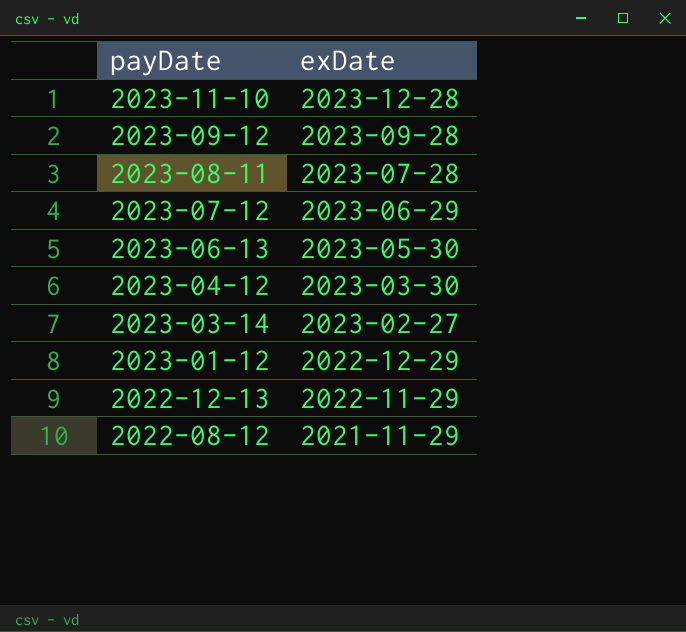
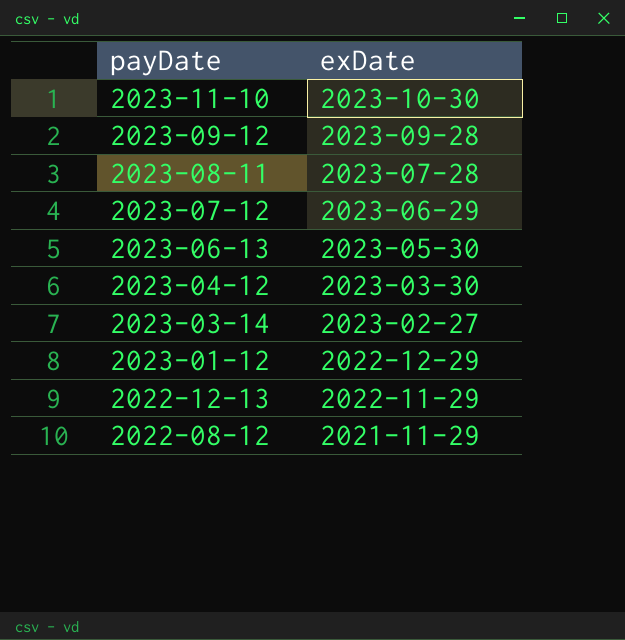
2023-11-10 | exDate: 2023-12-28 -> 2023-10-30

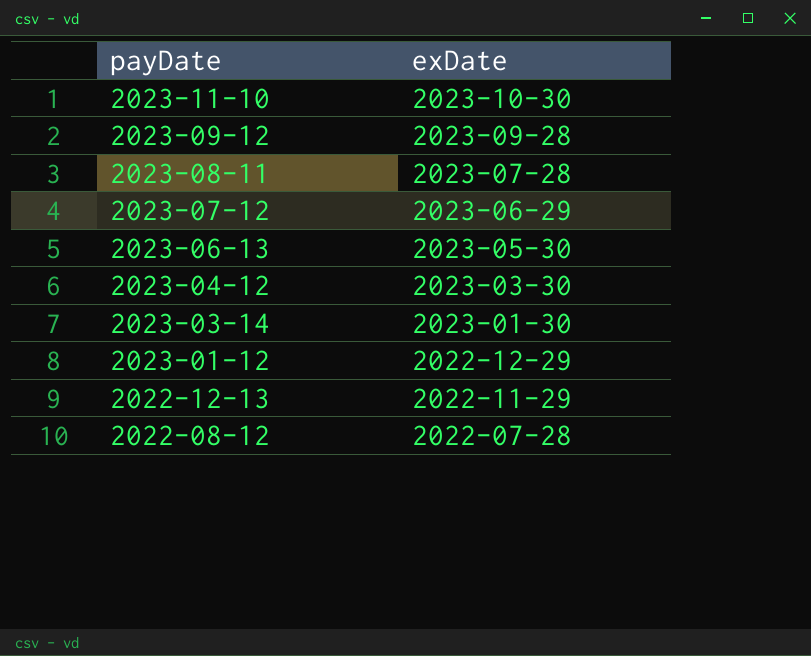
2023-03-14 | exDate: 2023-02-27 -> 2023-01-30
2022-08-12 | exDate: 2021-11-29 -> 2022-07-28

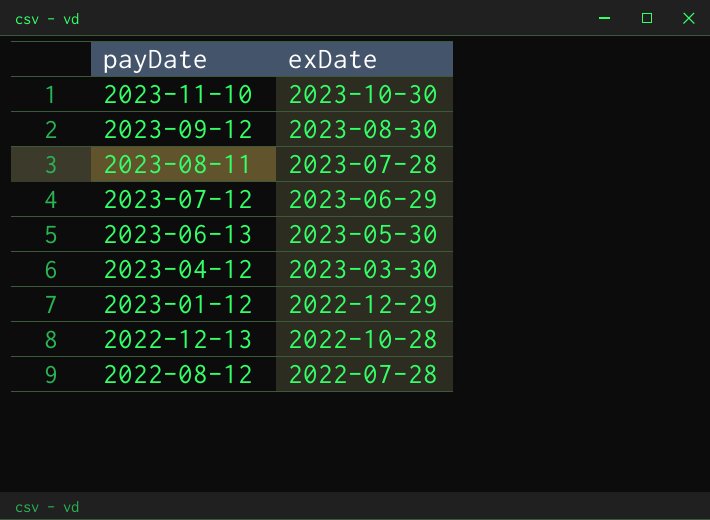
row 2023-03-14: 2023-01-30 -> none
2023-09-12 | exDate: 2023-09-28 -> 2023-08-30
2022-12-13 | exDate: 2022-11-29 -> 2022-10-28

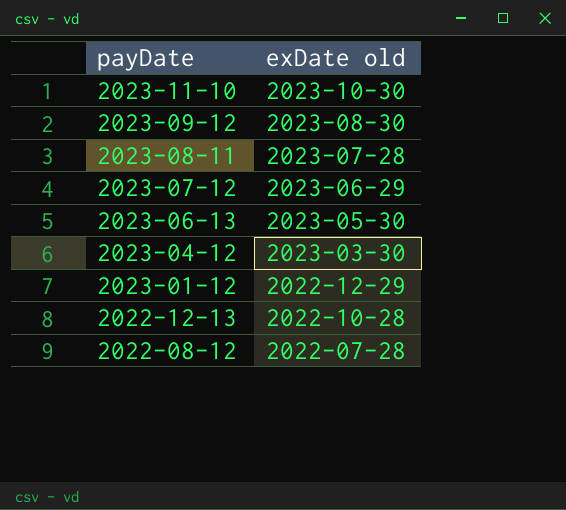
column name: exDate -> exDate old

